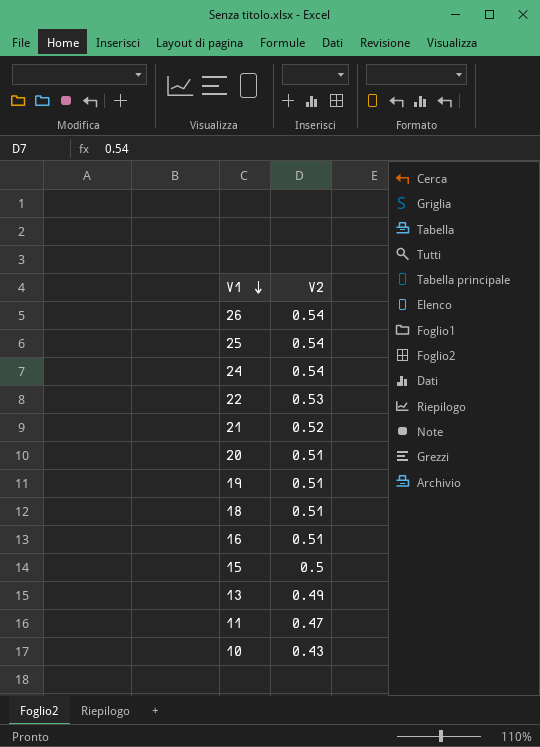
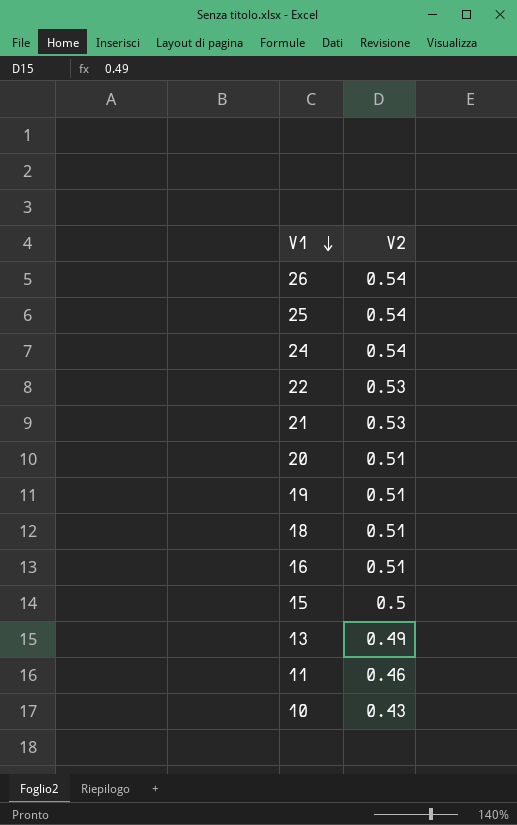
21 | V2: 0.52 -> 0.53
11 | V2: 0.47 -> 0.46

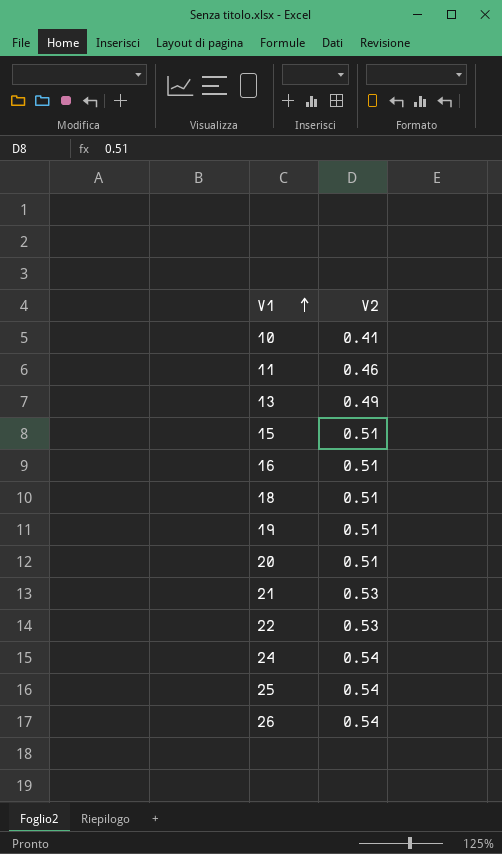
row order: V1 descending -> V1 ascending
10 | V2: 0.43 -> 0.41
15 | V2: 0.5 -> 0.51

